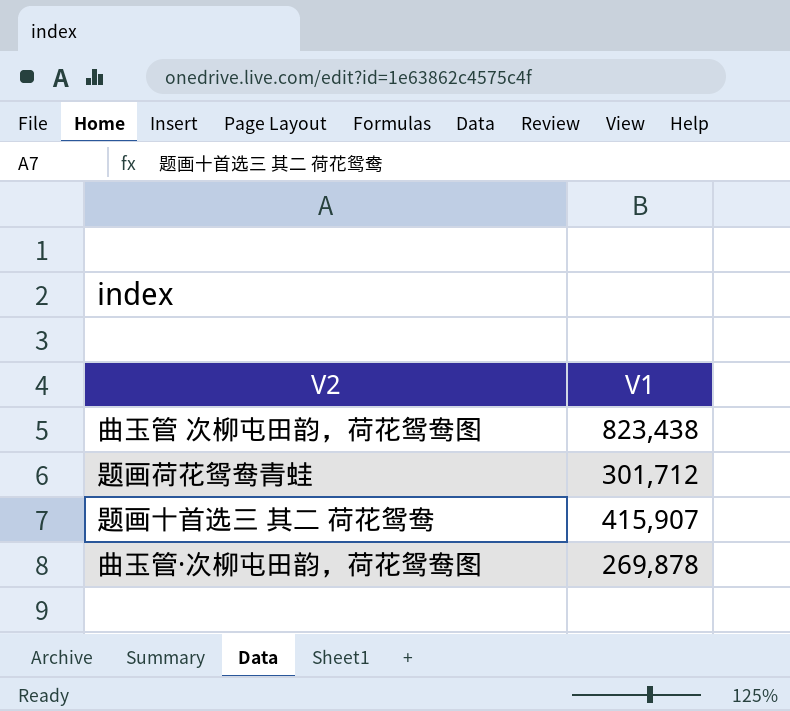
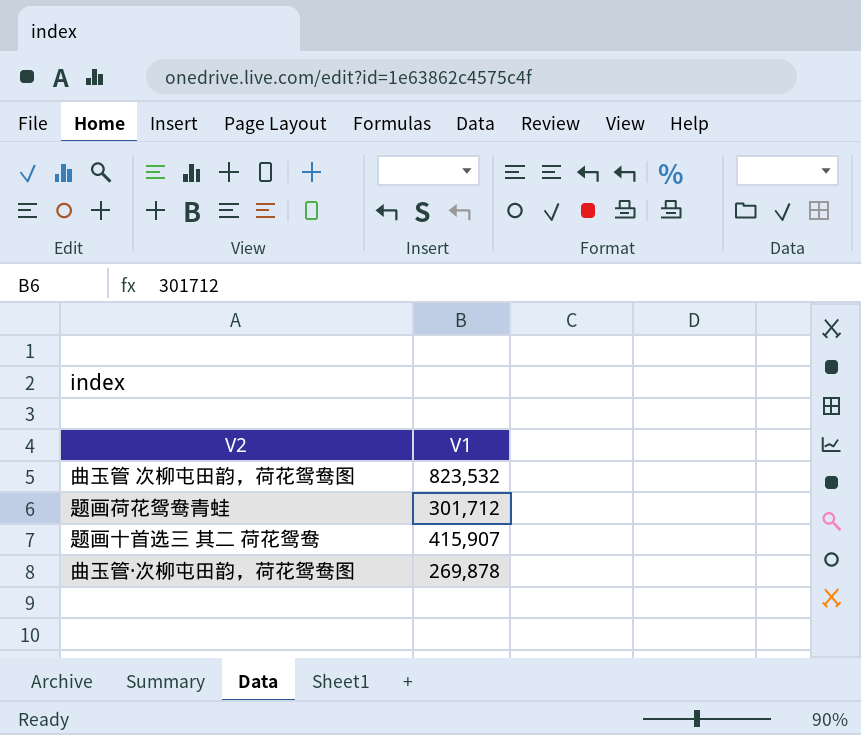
曲玉管 次柳屯田韵，荷花鸳鸯图 | V1: 823,438 -> 823,532

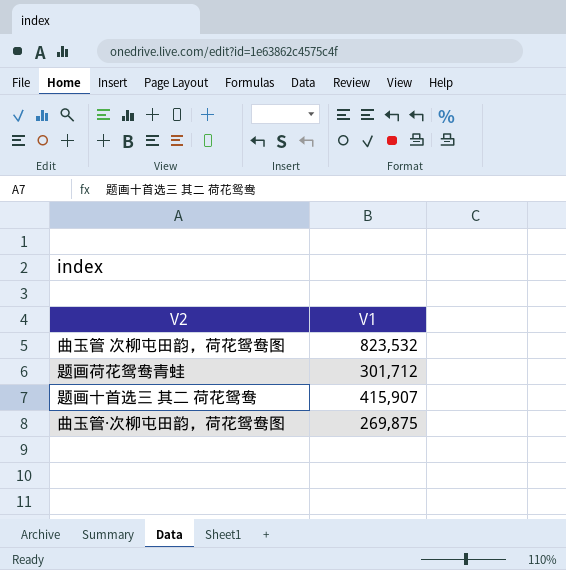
曲玉管·次柳屯田韵，荷花鸳鸯图 | V1: 269,878 -> 269,875

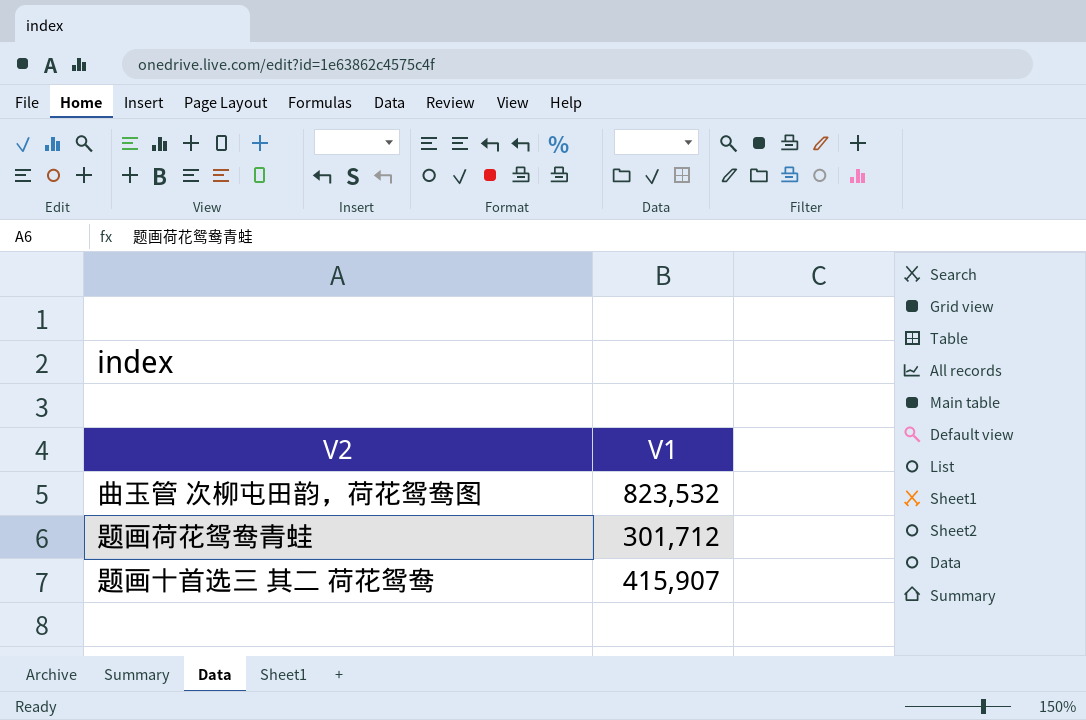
row 曲玉管·次柳屯田韵，荷花鸳鸯图: 269,875 -> none

